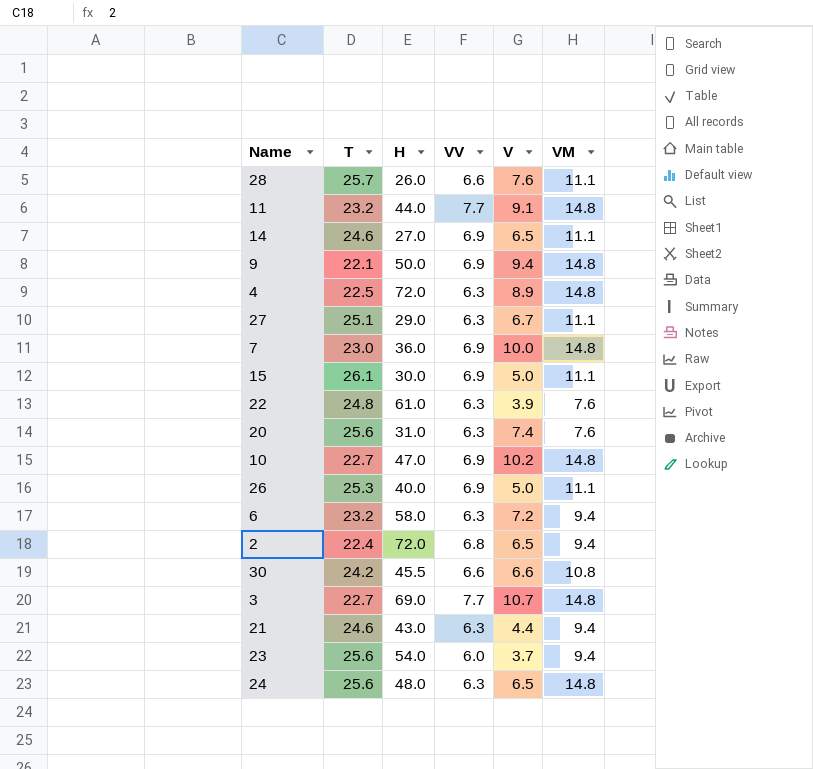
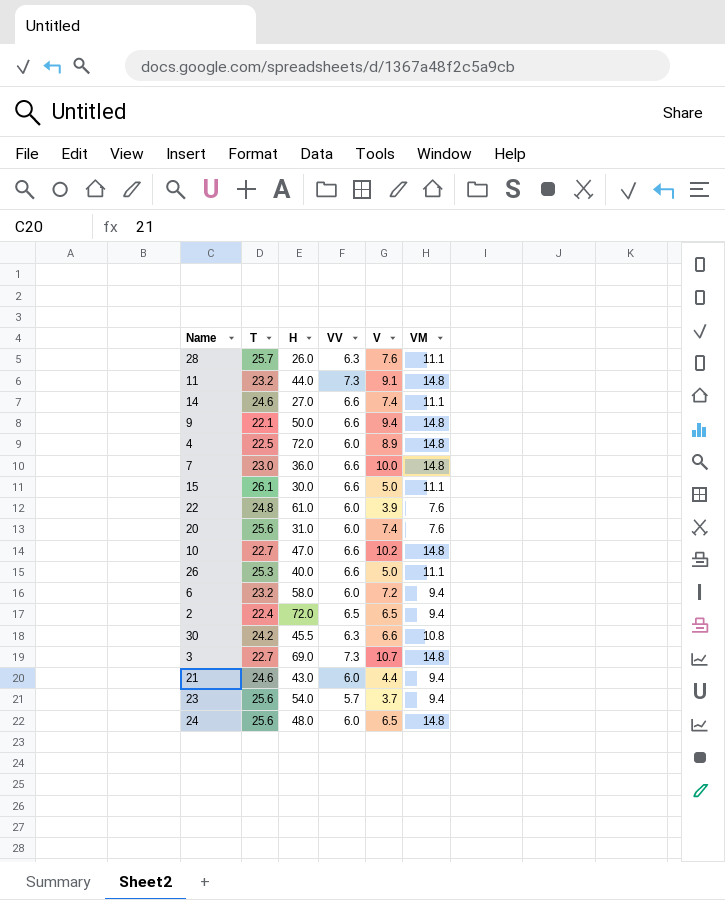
row 27: 25.1 | 29.0 | 6.3 | 6.7 | 11.1 -> none
28 | VV: 6.6 -> 6.3
11 | VV: 7.7 -> 7.3
14 | VV: 6.9 -> 6.6
14 | V: 6.5 -> 7.4
9 | VV: 6.9 -> 6.6
4 | VV: 6.3 -> 6.0
7 | VV: 6.9 -> 6.6
15 | VV: 6.9 -> 6.6
22 | VV: 6.3 -> 6.0
20 | VV: 6.3 -> 6.0
10 | VV: 6.9 -> 6.6
26 | VV: 6.9 -> 6.6
6 | VV: 6.3 -> 6.0
2 | VV: 6.8 -> 6.5
30 | VV: 6.6 -> 6.3
3 | VV: 7.7 -> 7.3
21 | VV: 6.3 -> 6.0
23 | VV: 6.0 -> 5.7
24 | VV: 6.3 -> 6.0

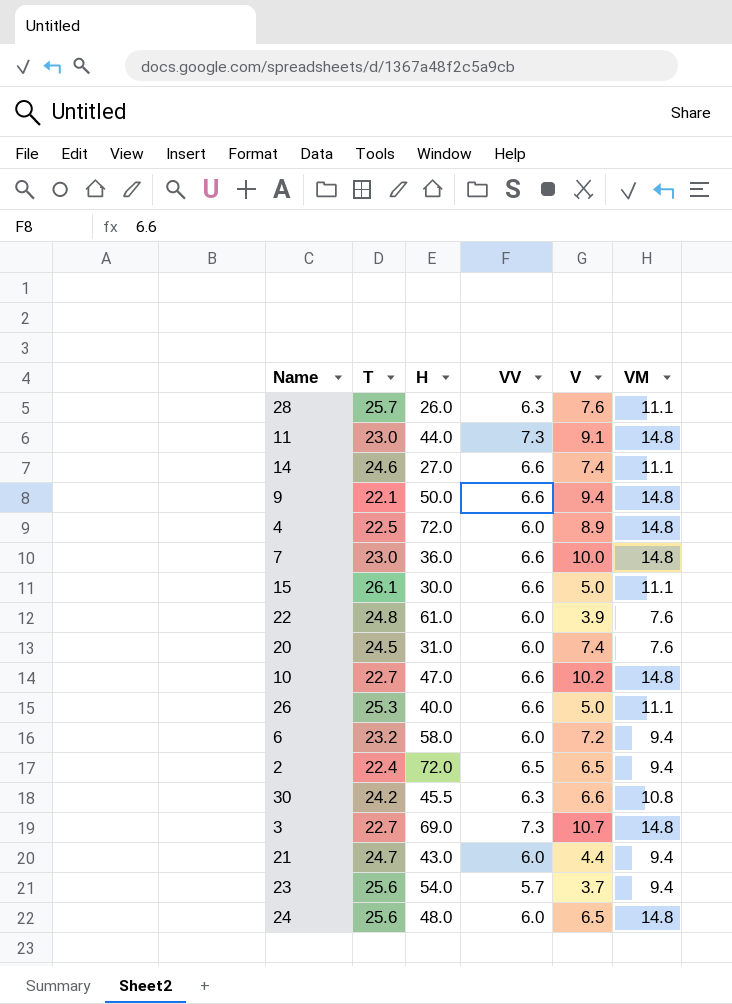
11 | T: 23.2 -> 23.0
20 | T: 25.6 -> 24.5
21 | T: 24.6 -> 24.7

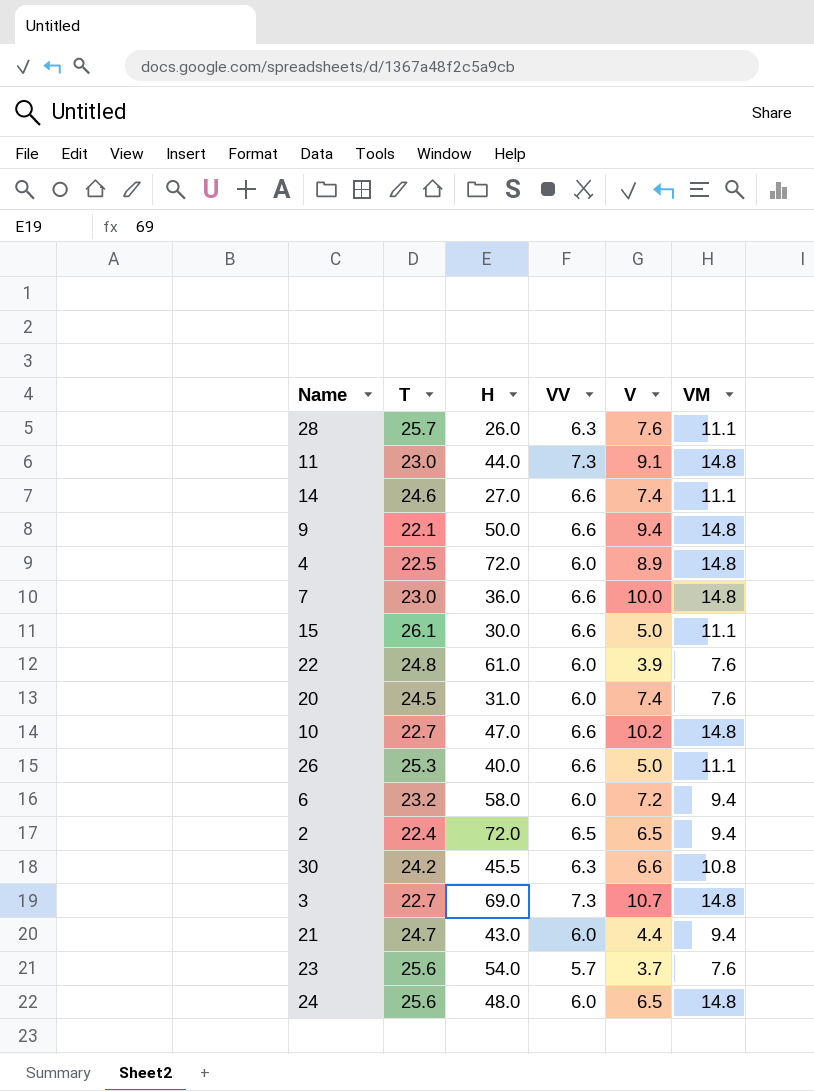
23 | VM: 9.4 -> 7.6

